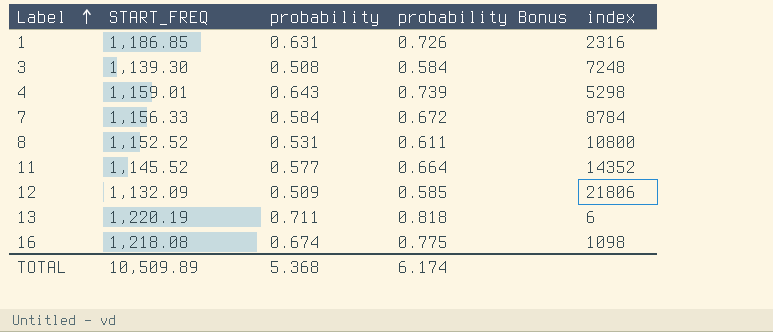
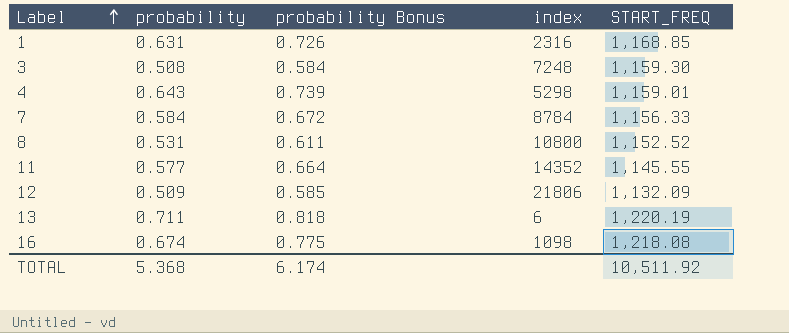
column START_FREQ | position: 2 -> 5
1 | START_FREQ: 1,186.85 -> 1,168.85
3 | START_FREQ: 1,139.30 -> 1,159.30
11 | START_FREQ: 1,145.52 -> 1,145.55
TOTAL | START_FREQ: 10,509.89 -> 10,511.92

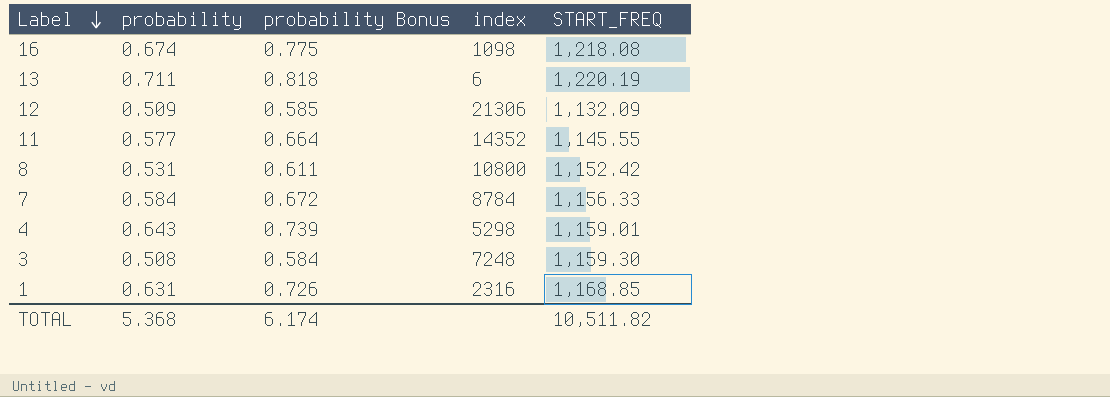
row order: Label ascending -> Label descending
12 | index: 21806 -> 21306
8 | START_FREQ: 1,152.52 -> 1,152.42
TOTAL | START_FREQ: 10,511.92 -> 10,511.82

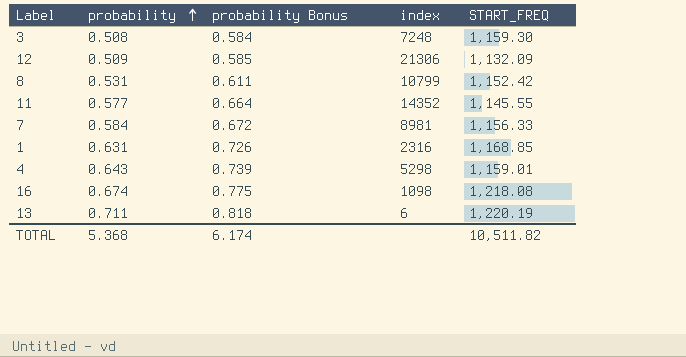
row order: Label descending -> probability ascending
8 | index: 10800 -> 10799
7 | index: 8784 -> 8981

